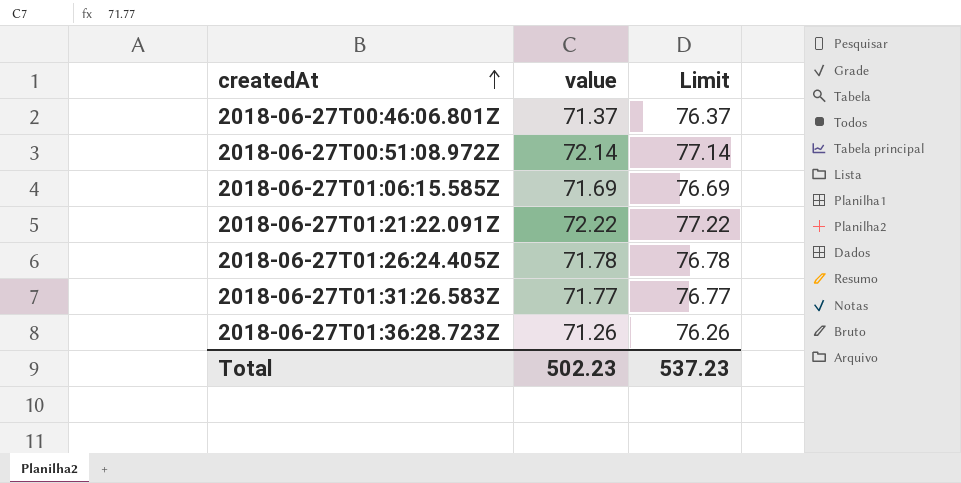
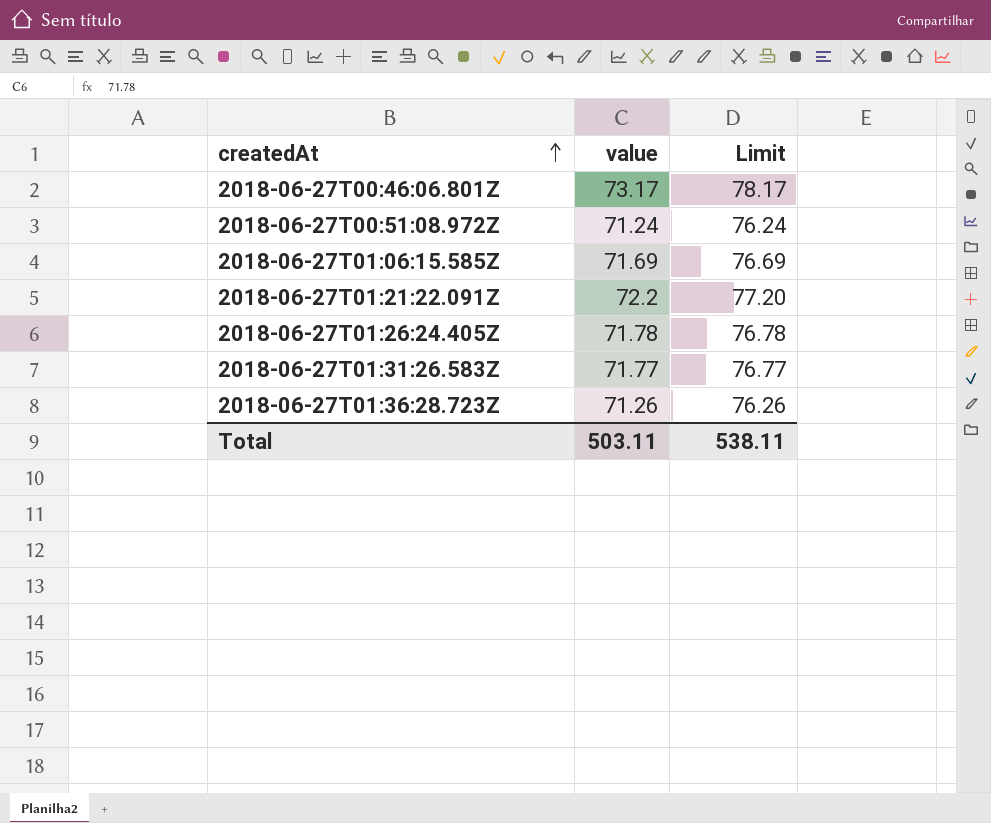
2018-06-27T00:46:06.801Z | value: 71.37 -> 73.17
2018-06-27T00:46:06.801Z | Limit: 76.37 -> 78.17
2018-06-27T00:51:08.972Z | value: 72.14 -> 71.24
2018-06-27T00:51:08.972Z | Limit: 77.14 -> 76.24
2018-06-27T01:21:22.091Z | value: 72.22 -> 72.2
2018-06-27T01:21:22.091Z | Limit: 77.22 -> 77.20
Total | value: 502.23 -> 503.11
Total | Limit: 537.23 -> 538.11

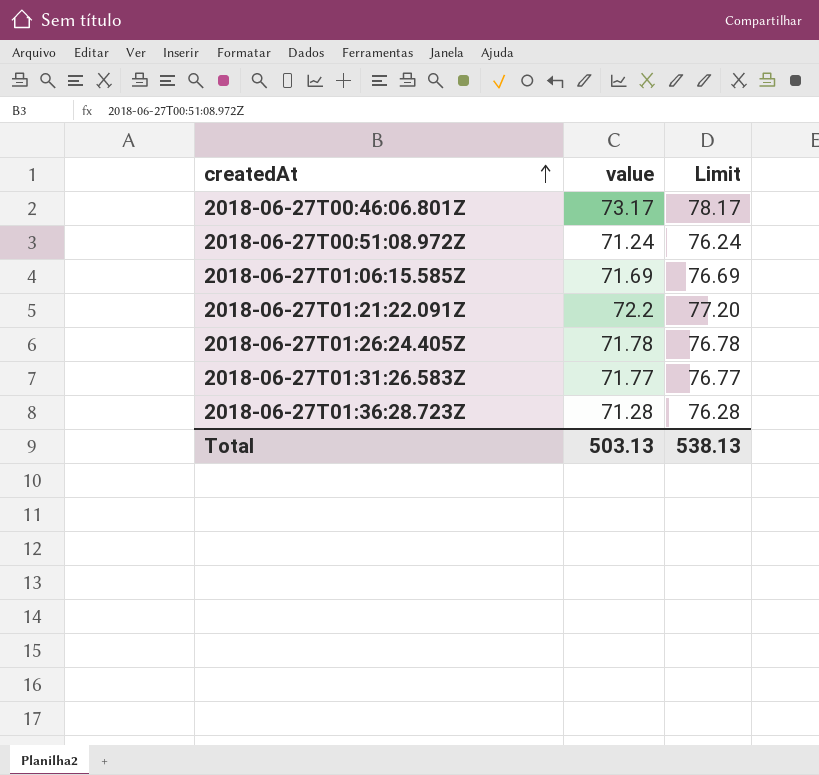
2018-06-27T01:36:28.723Z | value: 71.26 -> 71.28
2018-06-27T01:36:28.723Z | Limit: 76.26 -> 76.28
Total | value: 503.11 -> 503.13
Total | Limit: 538.11 -> 538.13

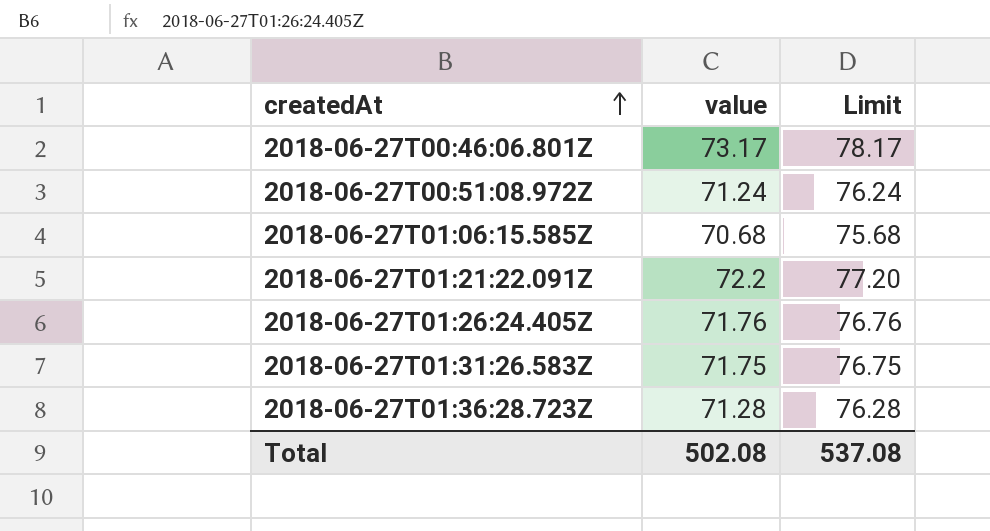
2018-06-27T01:06:15.585Z | value: 71.69 -> 70.68
2018-06-27T01:06:15.585Z | Limit: 76.69 -> 75.68
2018-06-27T01:26:24.405Z | value: 71.78 -> 71.76
2018-06-27T01:26:24.405Z | Limit: 76.78 -> 76.76
2018-06-27T01:31:26.583Z | value: 71.77 -> 71.75
2018-06-27T01:31:26.583Z | Limit: 76.77 -> 76.75
Total | value: 503.13 -> 502.08
Total | Limit: 538.13 -> 537.08

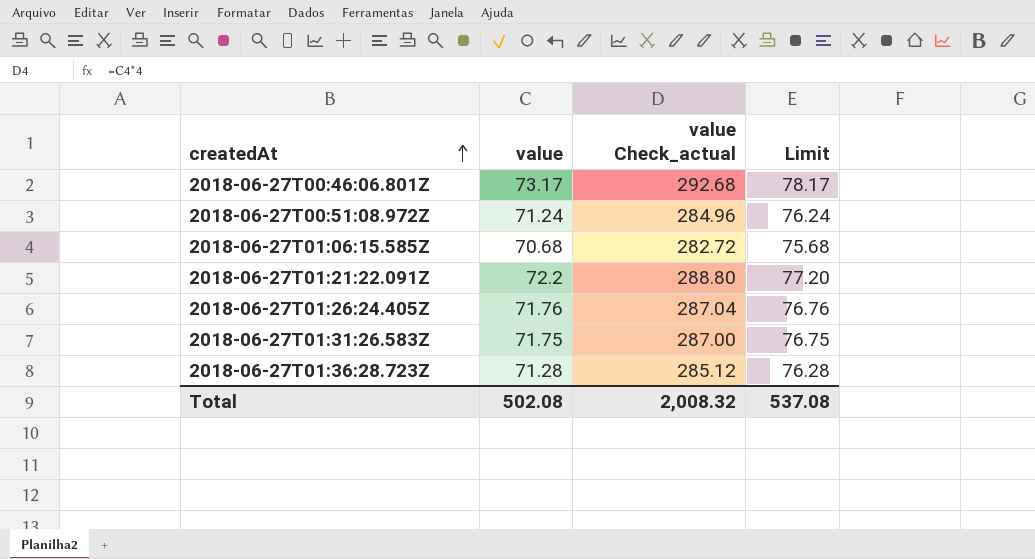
column value Check_actual | formula: none -> [value] * 4

